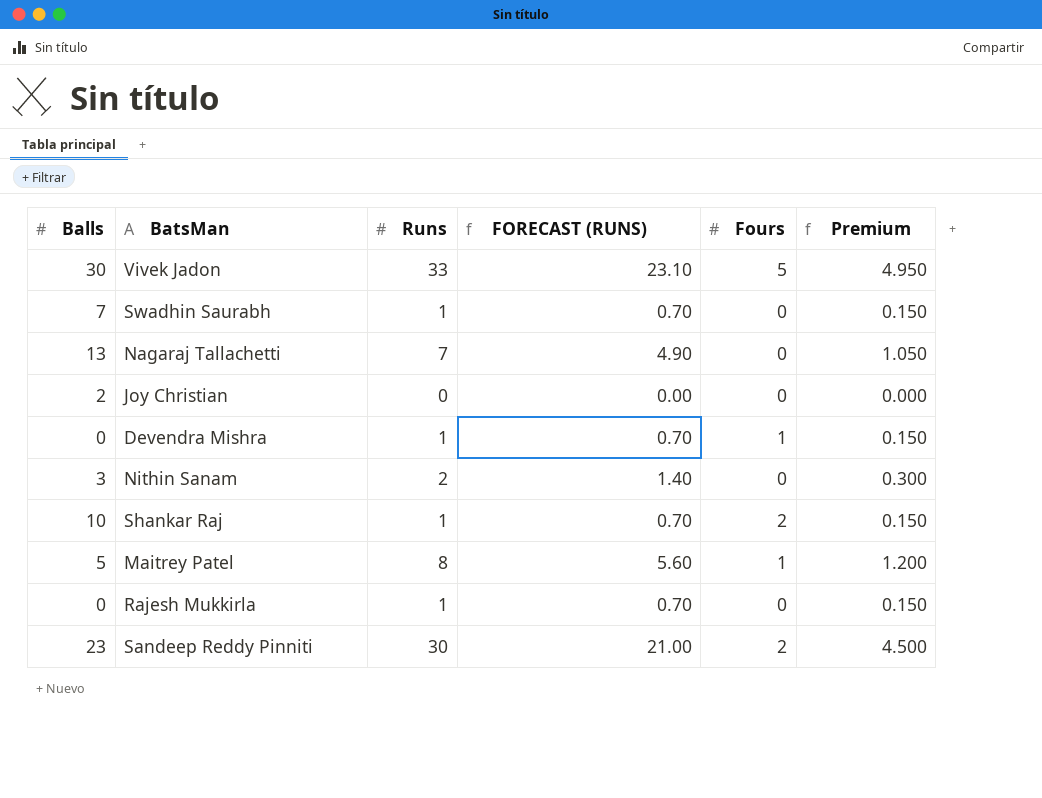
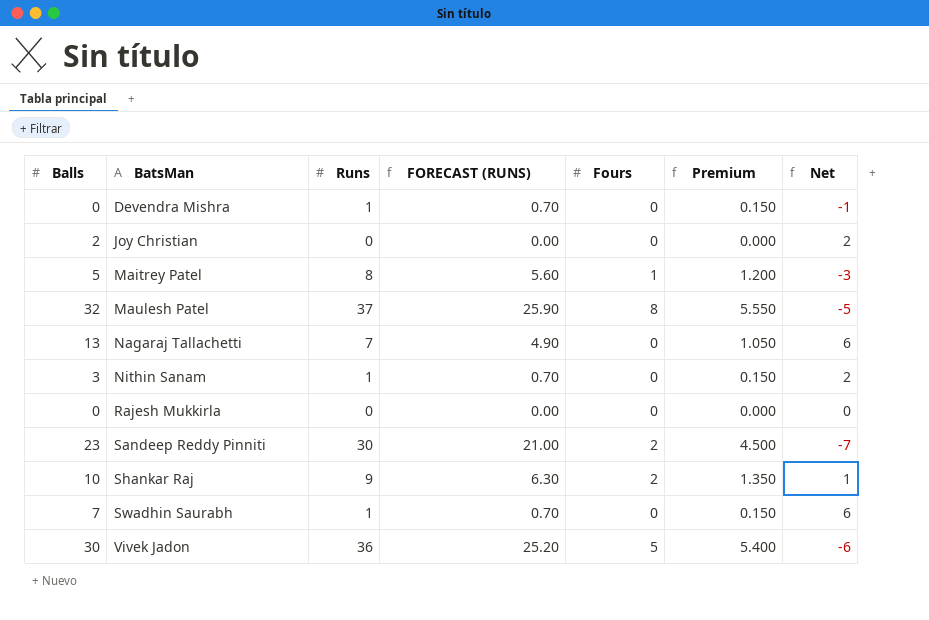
row order: none -> BatsMan ascending
column Net | formula: none -> [Balls] - [Runs]
Devendra Mishra | Fours: 1 -> 0
row Maulesh Patel: none -> 32 | 37 | 25.90 | 8 | 5.550 | -5
Nithin Sanam | Runs: 2 -> 1
Nithin Sanam | FORECAST (RUNS): 1.40 -> 0.70
Nithin Sanam | Premium: 0.300 -> 0.150
Rajesh Mukkirla | Runs: 1 -> 0
Rajesh Mukkirla | FORECAST (RUNS): 0.70 -> 0.00
Rajesh Mukkirla | Premium: 0.150 -> 0.000
Shankar Raj | Runs: 1 -> 9
Shankar Raj | FORECAST (RUNS): 0.70 -> 6.30
Shankar Raj | Premium: 0.150 -> 1.350
Vivek Jadon | Runs: 33 -> 36
Vivek Jadon | FORECAST (RUNS): 23.10 -> 25.20
Vivek Jadon | Premium: 4.950 -> 5.400

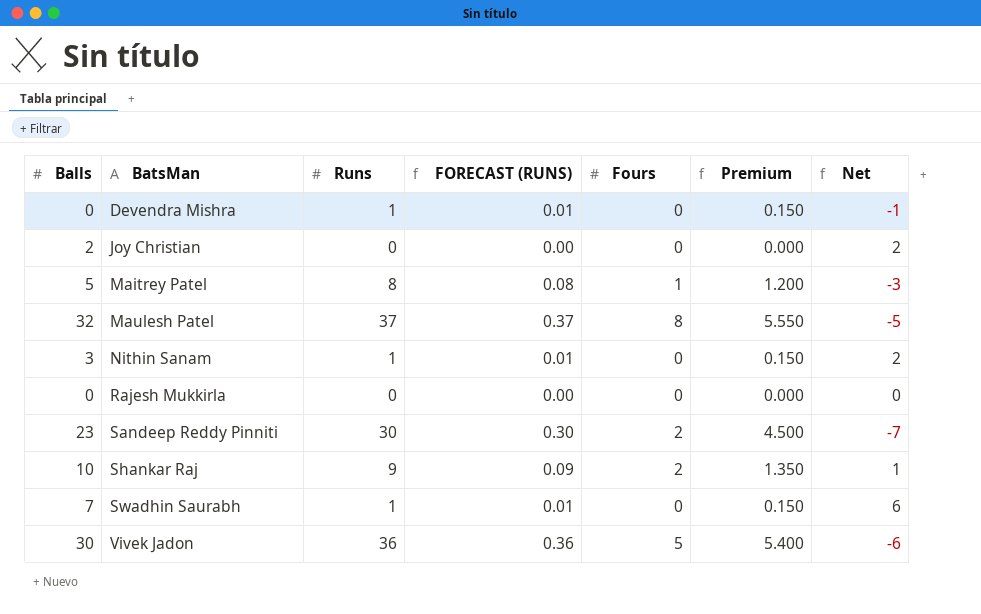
column FORECAST (RUNS) | formula: [Runs] * 0.7 -> [Runs] * 0.01
row Nagaraj Tallachetti: 13 | 7 | 4.90 | 0 | 1.050 | 6 -> none

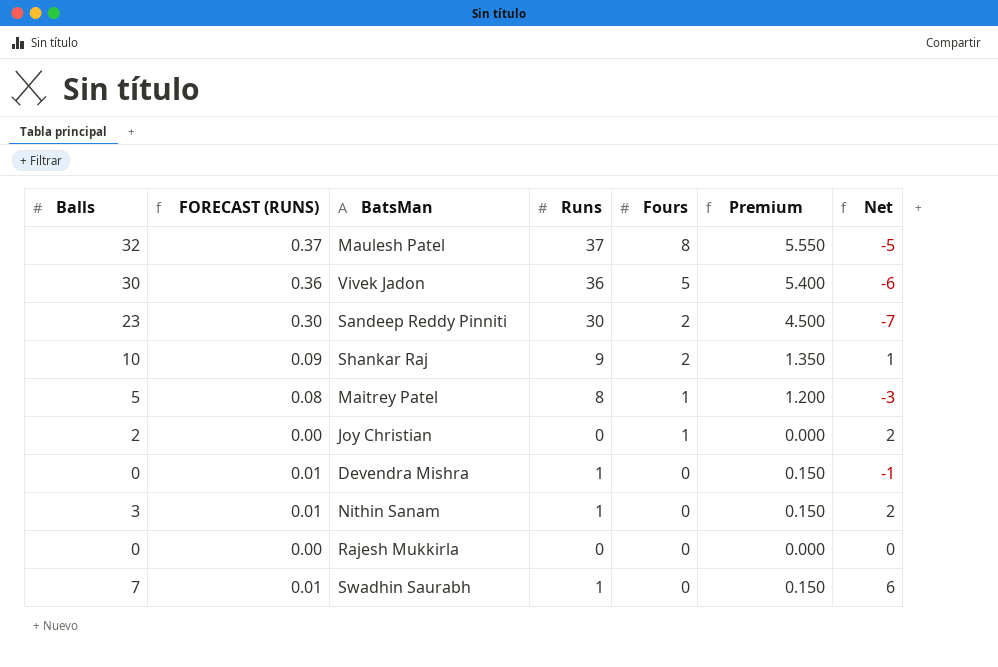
row order: BatsMan ascending -> Fours descending
column FORECAST (RUNS) | position: 4 -> 2
Joy Christian | Fours: 0 -> 1

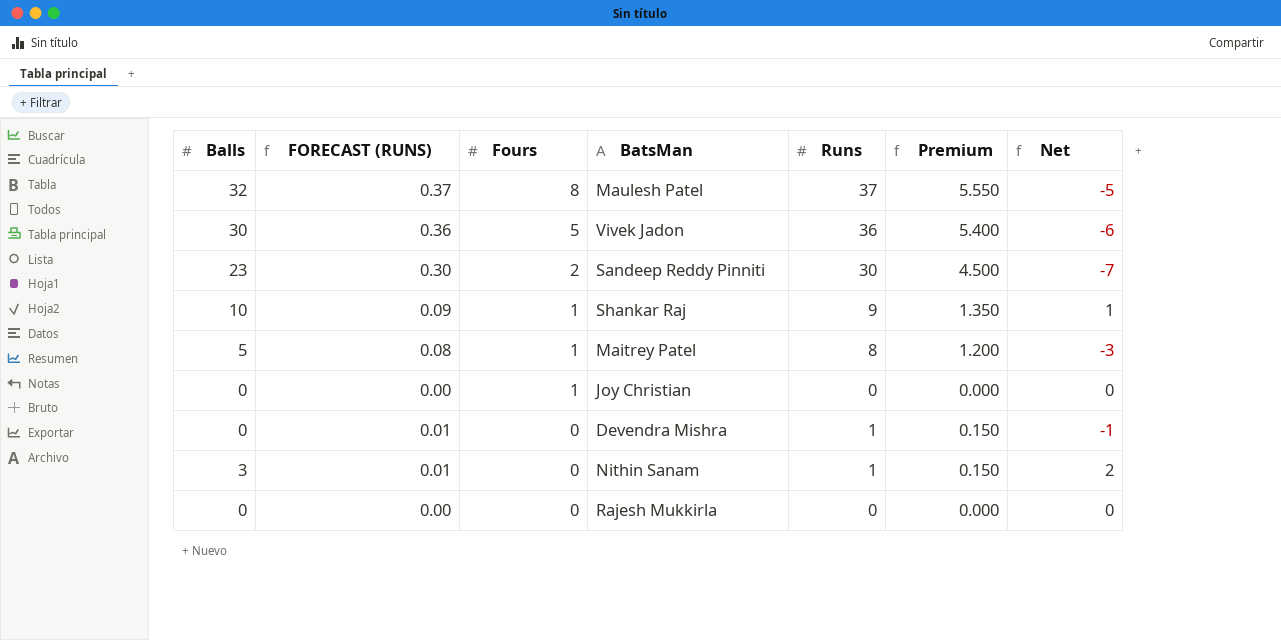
column Fours | position: 5 -> 3
row Swadhin Saurabh: 7 | 0.01 | 1 | 0 | 0.150 | 6 -> none
Shankar Raj | Fours: 2 -> 1
Joy Christian | Balls: 2 -> 0
Joy Christian | Net: 2 -> 0

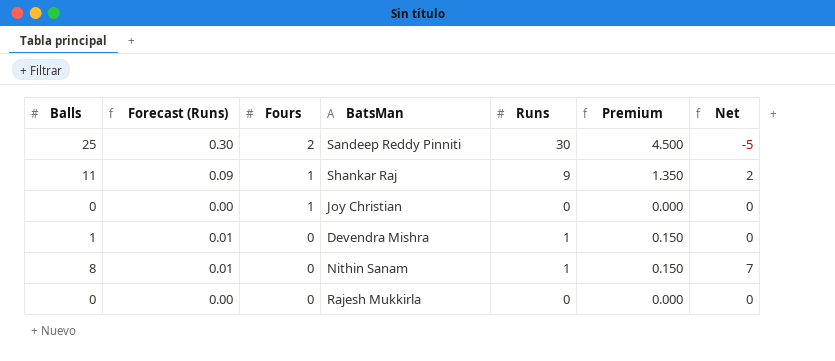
column name: FORECAST (RUNS) -> Forecast (Runs)
row Maulesh Patel: 32 | 0.37 | 8 | 37 | 5.550 | -5 -> none
row Vivek Jadon: 30 | 0.36 | 5 | 36 | 5.400 | -6 -> none
row Maitrey Patel: 5 | 0.08 | 1 | 8 | 1.200 | -3 -> none
Sandeep Reddy Pinniti | Balls: 23 -> 25
Sandeep Reddy Pinniti | Net: -7 -> -5
Shankar Raj | Balls: 10 -> 11
Shankar Raj | Net: 1 -> 2
Devendra Mishra | Balls: 0 -> 1
Devendra Mishra | Net: -1 -> 0
Nithin Sanam | Balls: 3 -> 8
Nithin Sanam | Net: 2 -> 7

